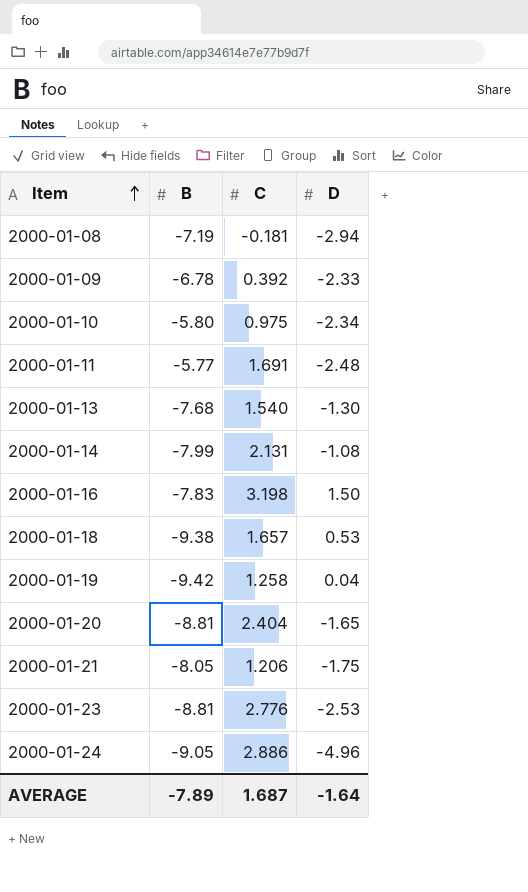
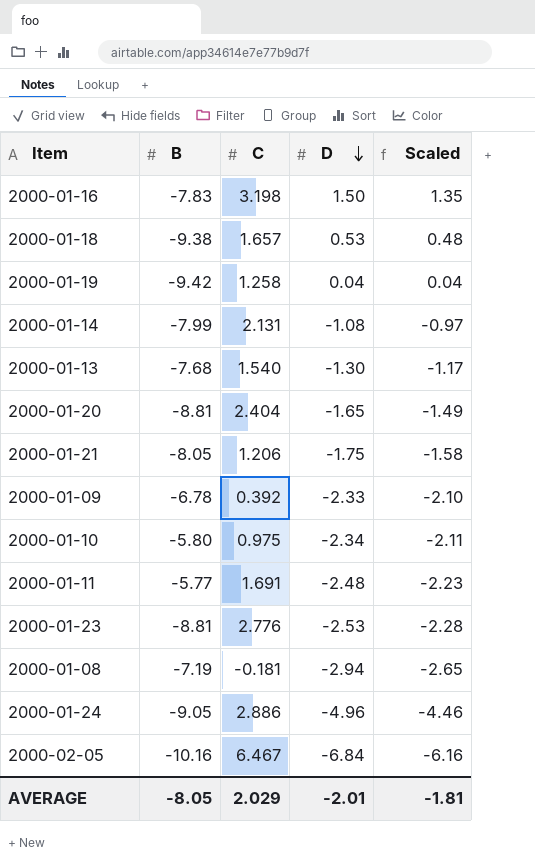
row order: Item ascending -> D descending
column Scaled | formula: none -> [D] * 0.9
row 2000-02-05: none -> -10.16 | 6.467 | -6.84 | -6.16
AVERAGE | B: -7.89 -> -8.05
AVERAGE | C: 1.687 -> 2.029
AVERAGE | D: -1.64 -> -2.01

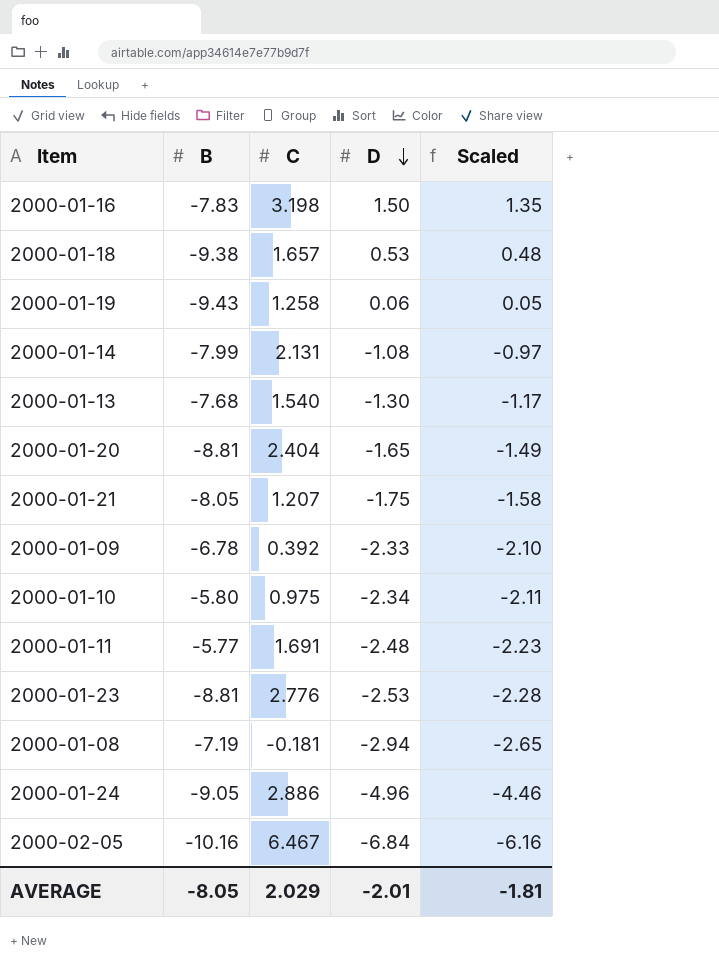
2000-01-19 | B: -9.42 -> -9.43
2000-01-19 | D: 0.04 -> 0.06
2000-01-19 | Scaled: 0.04 -> 0.05
2000-01-21 | C: 1.206 -> 1.207

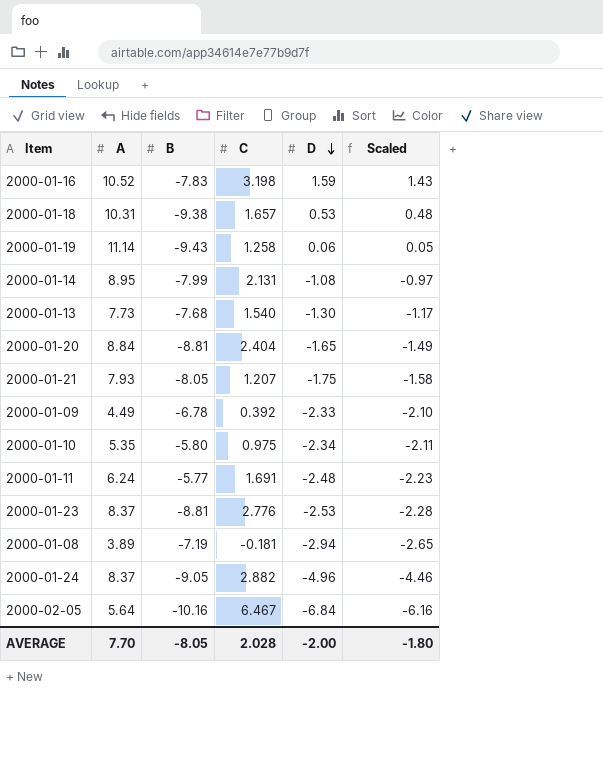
column A | position: none -> 2
2000-01-16 | D: 1.50 -> 1.59
2000-01-16 | Scaled: 1.35 -> 1.43
2000-01-24 | C: 2.886 -> 2.882
AVERAGE | C: 2.029 -> 2.028
AVERAGE | D: -2.01 -> -2.00
AVERAGE | Scaled: -1.81 -> -1.80

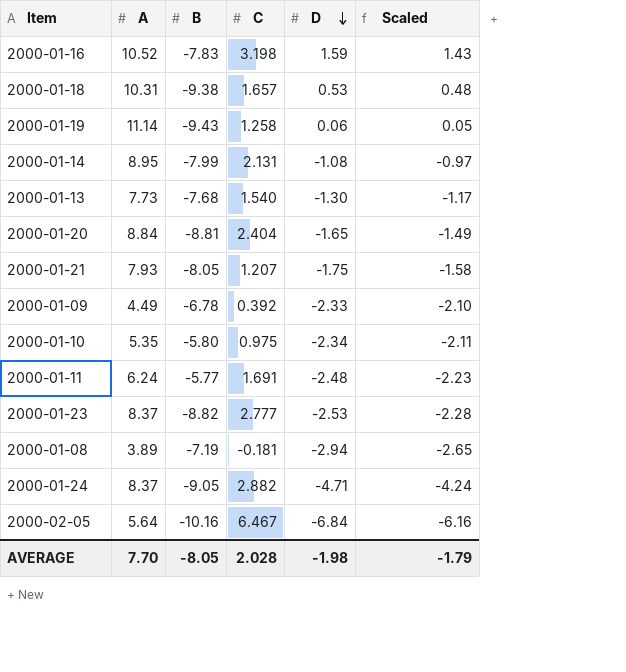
2000-01-23 | B: -8.81 -> -8.82
2000-01-23 | C: 2.776 -> 2.777
2000-01-24 | D: -4.96 -> -4.71
2000-01-24 | Scaled: -4.46 -> -4.24
AVERAGE | D: -2.00 -> -1.98
AVERAGE | Scaled: -1.80 -> -1.79

